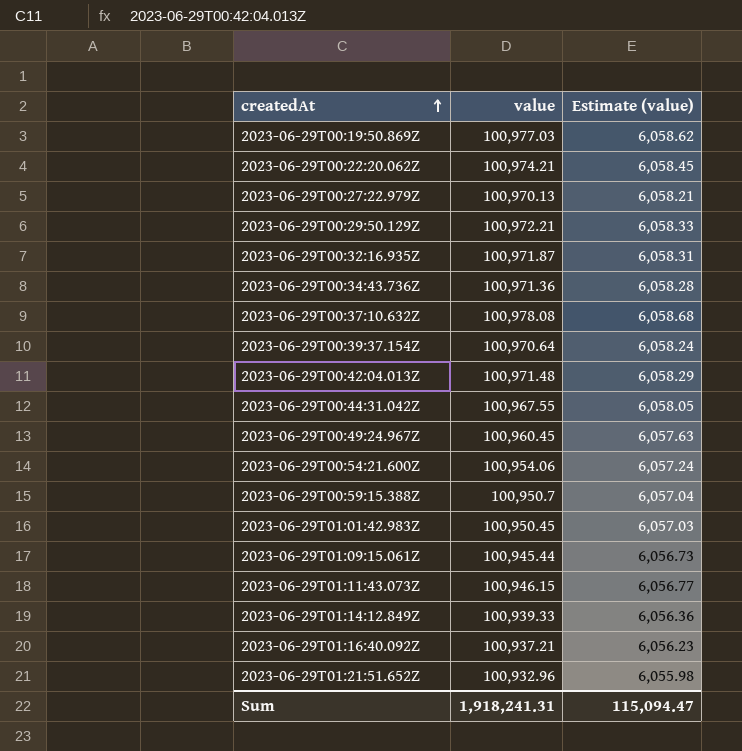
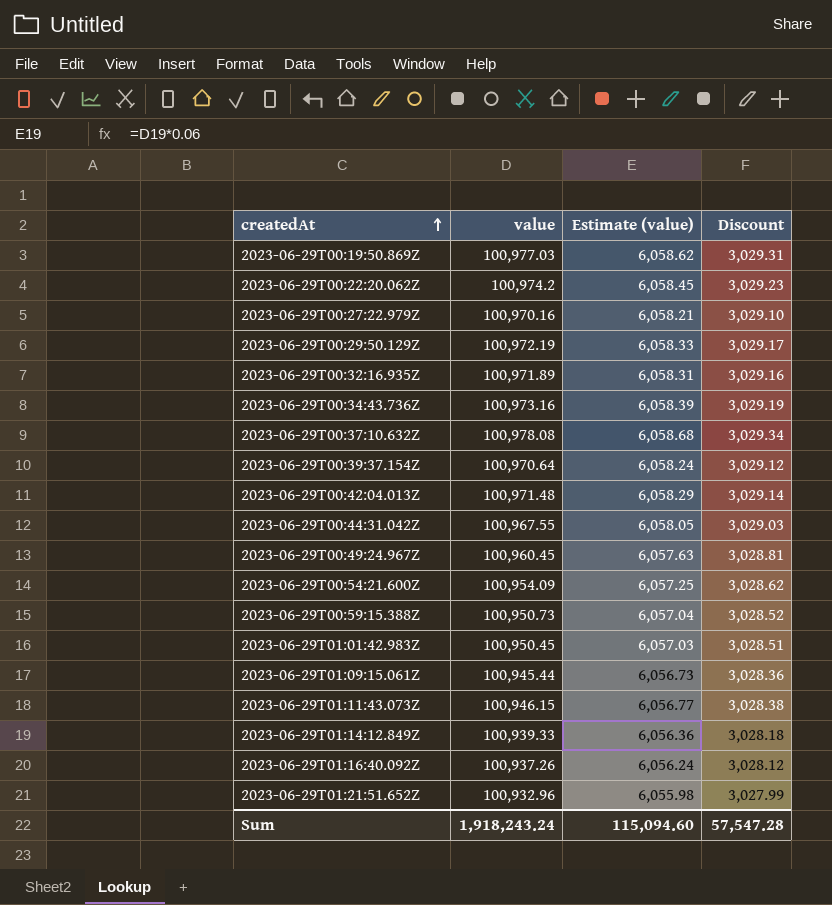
column Discount | formula: none -> [value] * 0.03
2023-06-29T00:22:20.062Z | value: 100,974.21 -> 100,974.2
2023-06-29T00:27:22.979Z | value: 100,970.13 -> 100,970.16
2023-06-29T00:29:50.129Z | value: 100,972.21 -> 100,972.19
2023-06-29T00:32:16.935Z | value: 100,971.87 -> 100,971.89
2023-06-29T00:34:43.736Z | value: 100,971.36 -> 100,973.16
2023-06-29T00:34:43.736Z | Estimate (value): 6,058.28 -> 6,058.39
2023-06-29T00:54:21.600Z | value: 100,954.06 -> 100,954.09
2023-06-29T00:54:21.600Z | Estimate (value): 6,057.24 -> 6,057.25
2023-06-29T00:59:15.388Z | value: 100,950.7 -> 100,950.73
2023-06-29T01:16:40.092Z | value: 100,937.21 -> 100,937.26
2023-06-29T01:16:40.092Z | Estimate (value): 6,056.23 -> 6,056.24
Sum | value: 1,918,241.31 -> 1,918,243.24
Sum | Estimate (value): 115,094.47 -> 115,094.60

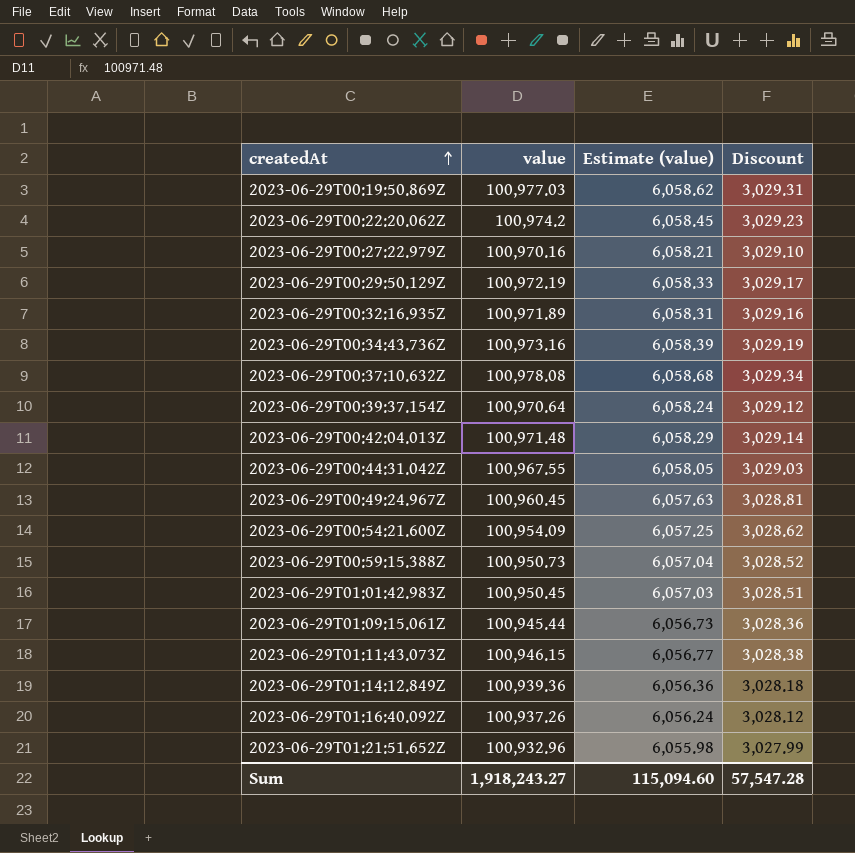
2023-06-29T01:14:12.849Z | value: 100,939.33 -> 100,939.36
Sum | value: 1,918,243.24 -> 1,918,243.27

